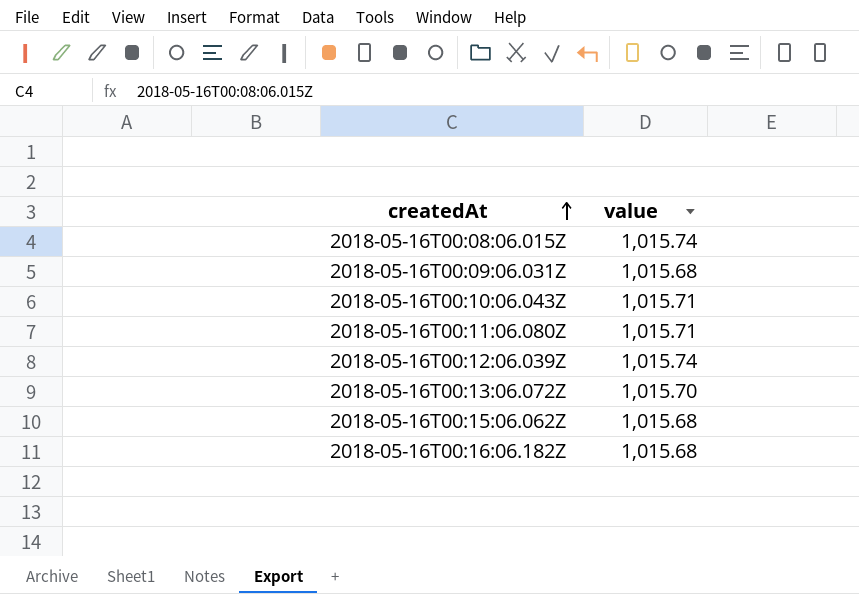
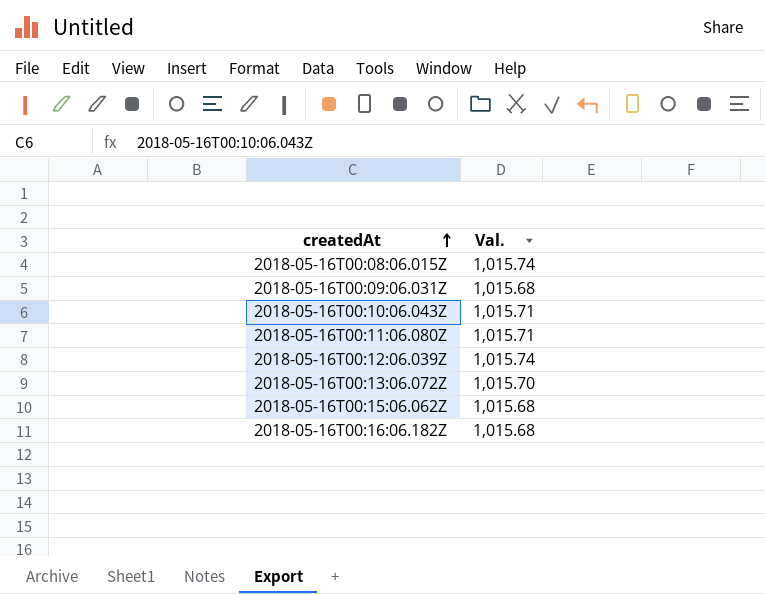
column name: value -> Val.

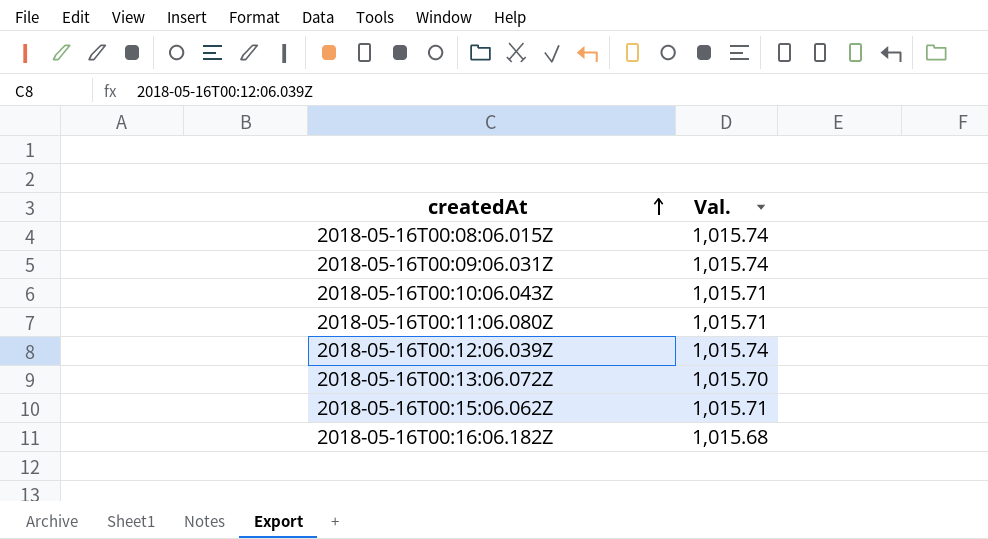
2018-05-16T00:09:06.031Z | Val.: 1,015.68 -> 1,015.74
2018-05-16T00:15:06.062Z | Val.: 1,015.68 -> 1,015.71

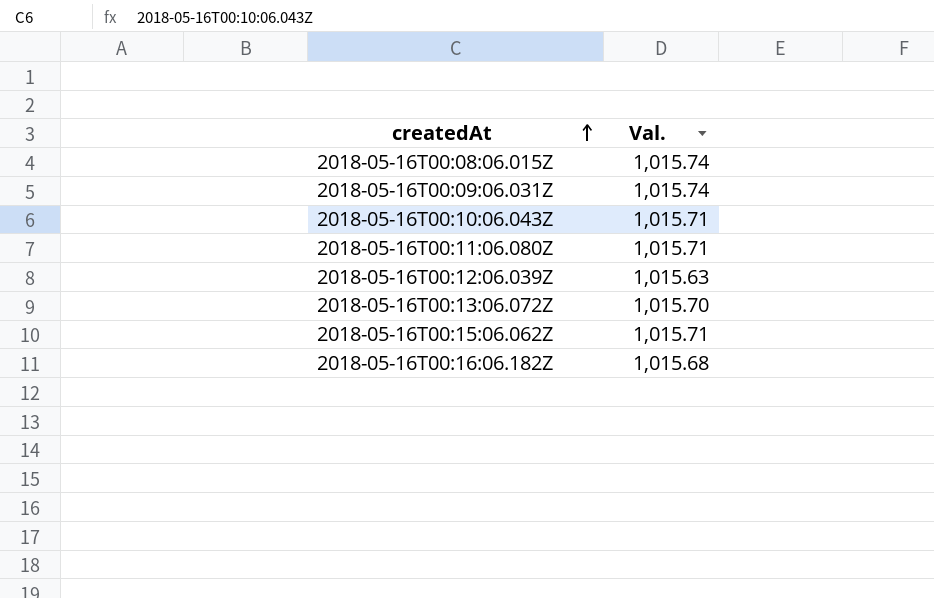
2018-05-16T00:12:06.039Z | Val.: 1,015.74 -> 1,015.63

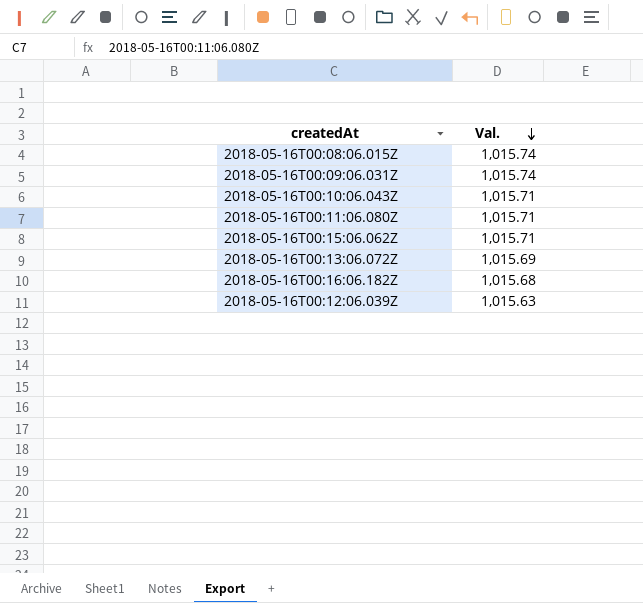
row order: createdAt ascending -> Val. descending
2018-05-16T00:13:06.072Z | Val.: 1,015.70 -> 1,015.69

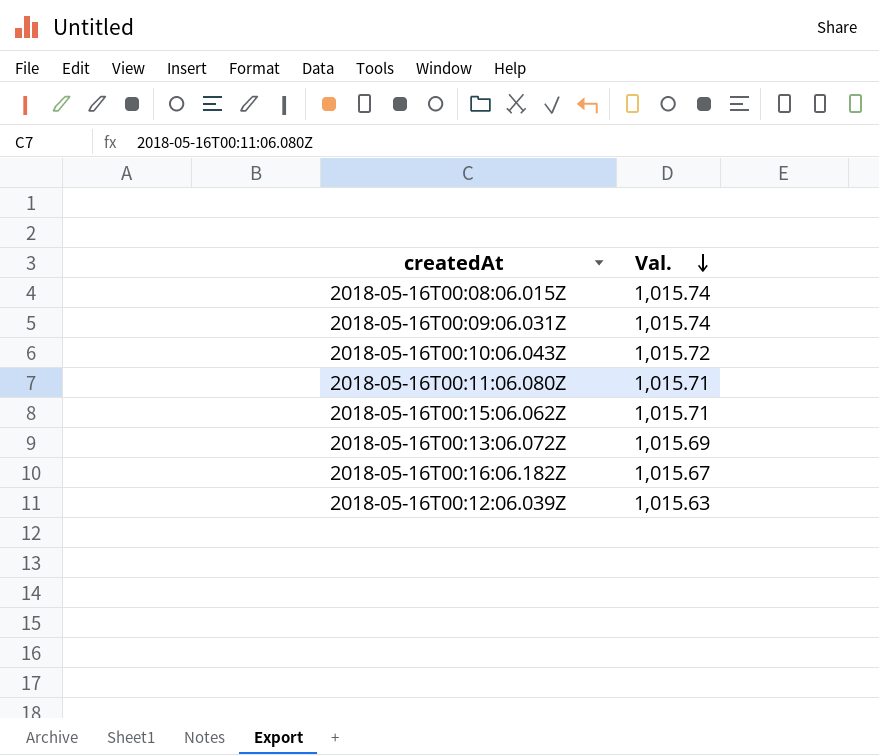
2018-05-16T00:10:06.043Z | Val.: 1,015.71 -> 1,015.72
2018-05-16T00:16:06.182Z | Val.: 1,015.68 -> 1,015.67

